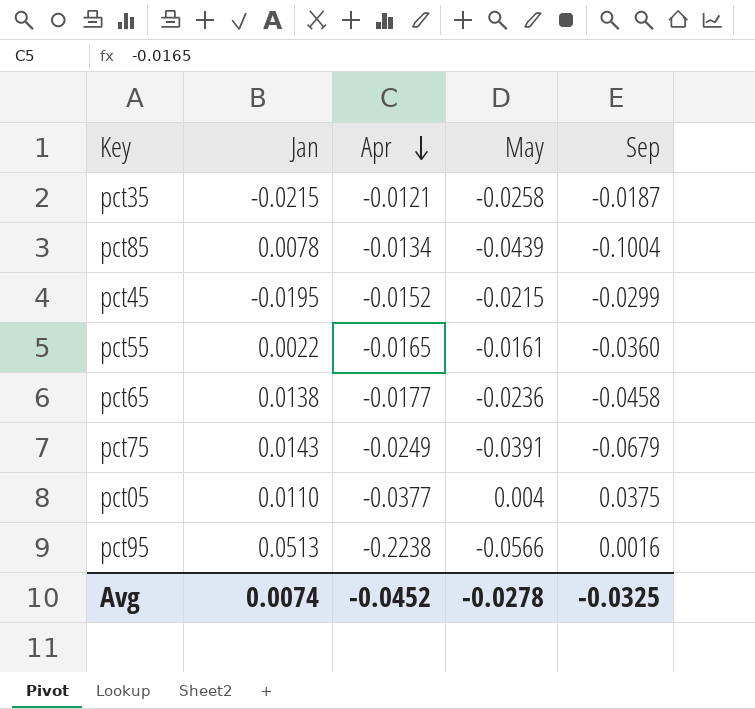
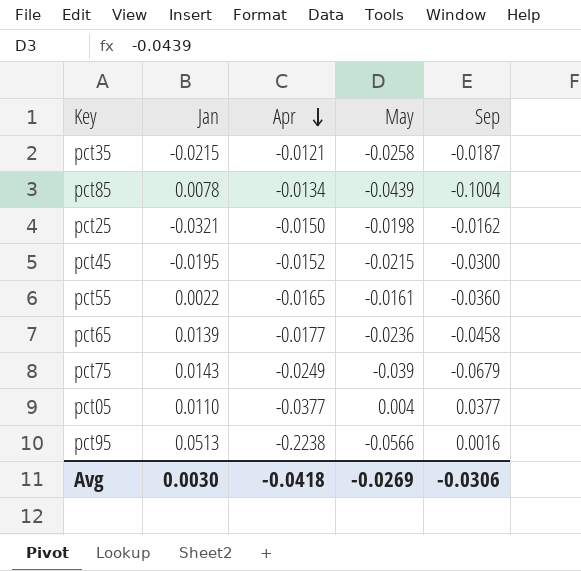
row pct25: none -> -0.0321 | -0.0150 | -0.0198 | -0.0162
pct45 | Sep: -0.0299 -> -0.0300
pct65 | Jan: 0.0138 -> 0.0139
pct75 | May: -0.0391 -> -0.039
pct05 | Sep: 0.0375 -> 0.0377
Avg | Jan: 0.0074 -> 0.0030
Avg | Apr: -0.0452 -> -0.0418
Avg | May: -0.0278 -> -0.0269
Avg | Sep: -0.0325 -> -0.0306

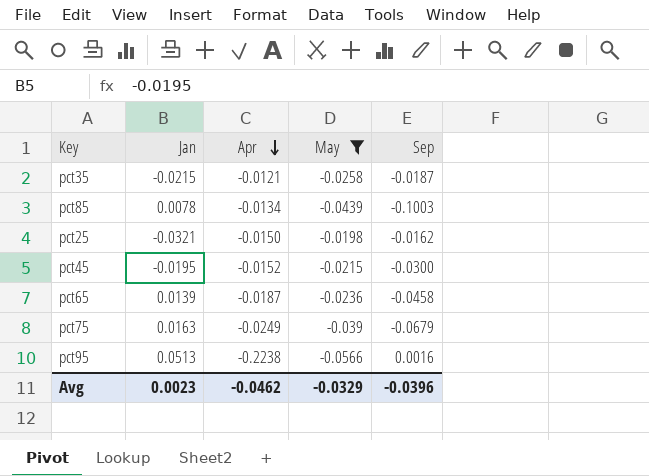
filter: none -> May <= -0.0198
pct85 | Sep: -0.1004 -> -0.1003
pct65 | Apr: -0.0177 -> -0.0187
pct75 | Jan: 0.0143 -> 0.0163
Avg | Jan: 0.0030 -> 0.0023
Avg | Apr: -0.0418 -> -0.0462
Avg | May: -0.0269 -> -0.0329
Avg | Sep: -0.0306 -> -0.0396

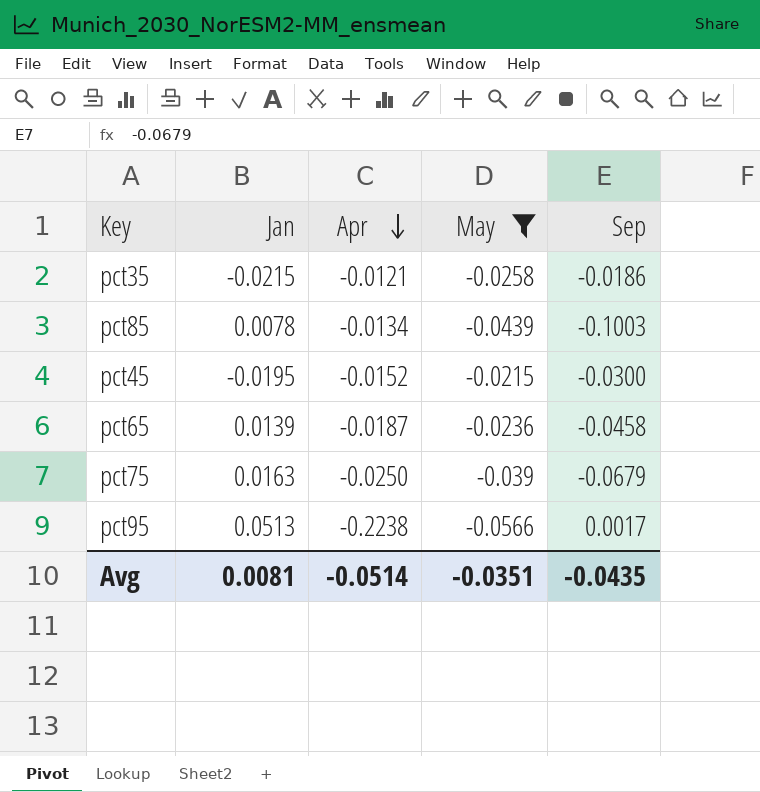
row pct25: -0.0321 | -0.0150 | -0.0198 | -0.0162 -> none
pct35 | Sep: -0.0187 -> -0.0186
pct75 | Apr: -0.0249 -> -0.0250
pct95 | Sep: 0.0016 -> 0.0017
Avg | Jan: 0.0023 -> 0.0081
Avg | Apr: -0.0462 -> -0.0514
Avg | May: -0.0329 -> -0.0351
Avg | Sep: -0.0396 -> -0.0435

